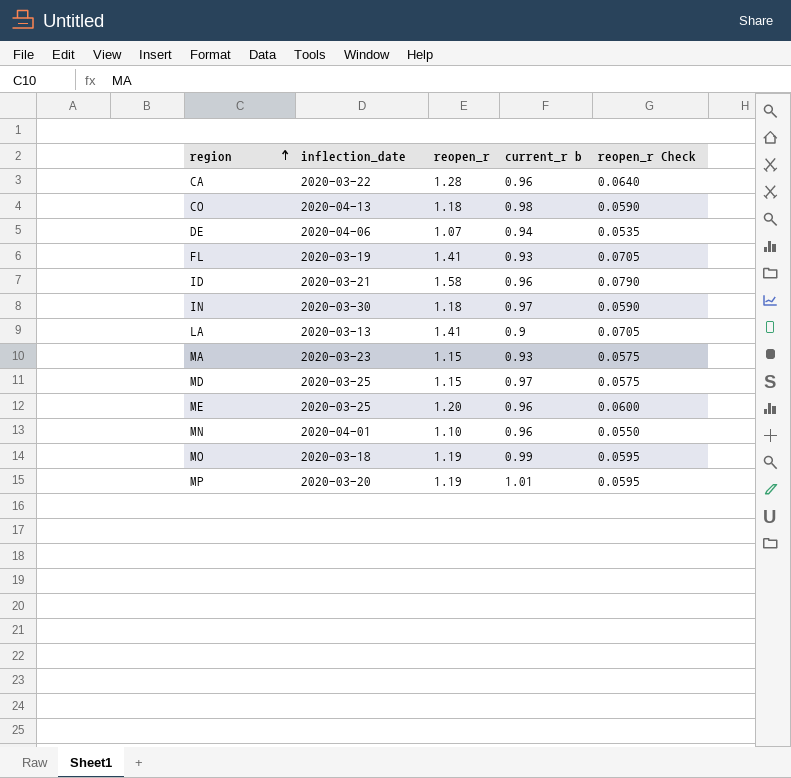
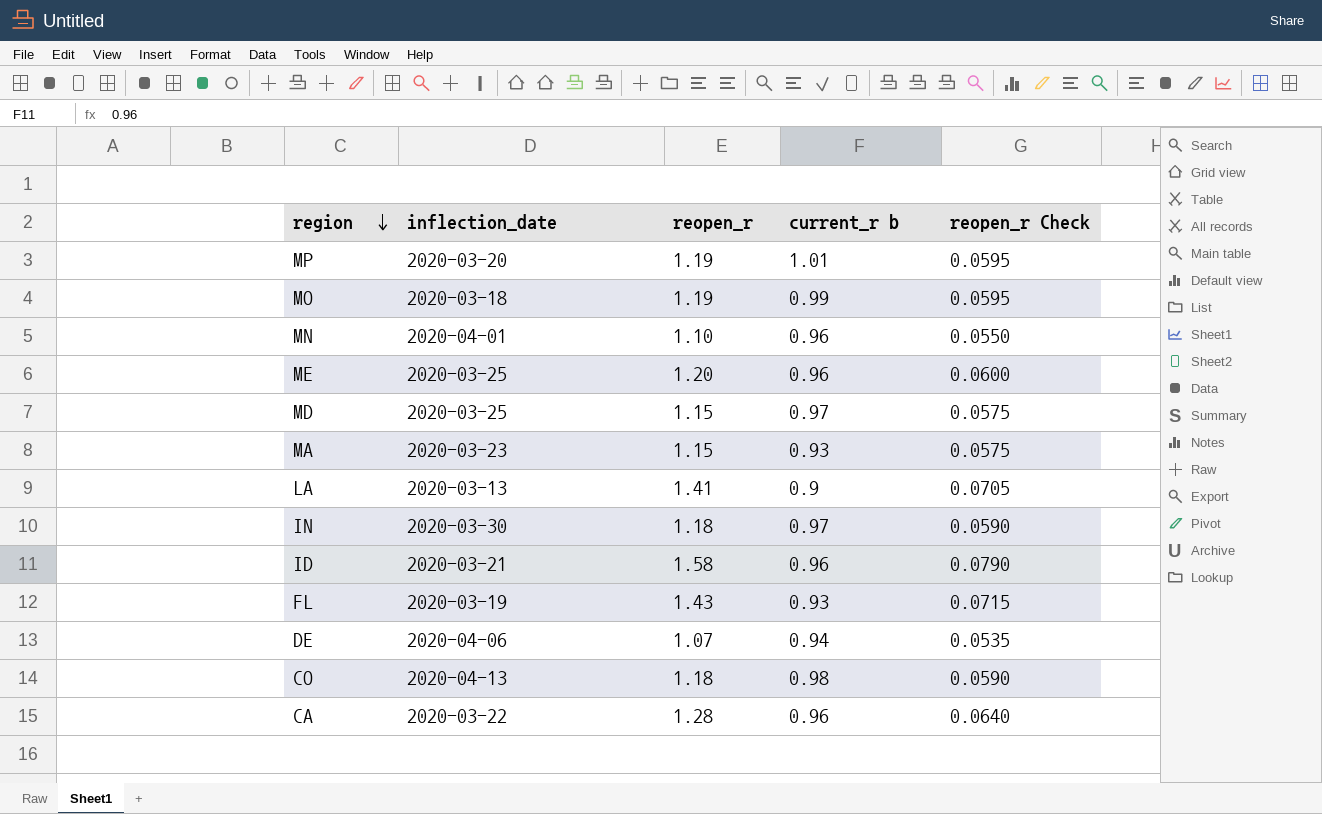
row order: region ascending -> region descending
FL | reopen_r: 1.41 -> 1.43
FL | reopen_r Check: 0.0705 -> 0.0715

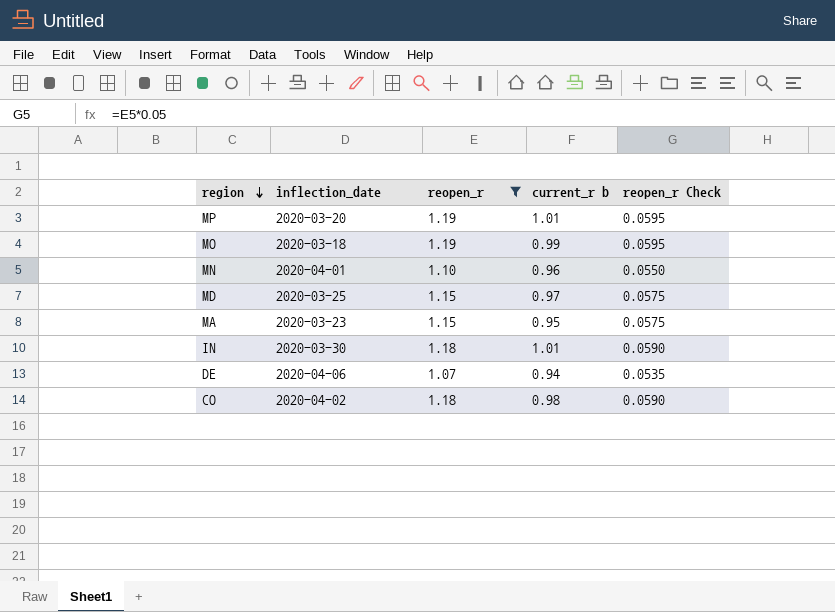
filter: none -> reopen_r <= 1.19
MA | current_r b: 0.93 -> 0.95
IN | current_r b: 0.97 -> 1.01
CO | inflection_date: 2020-04-13 -> 2020-04-02

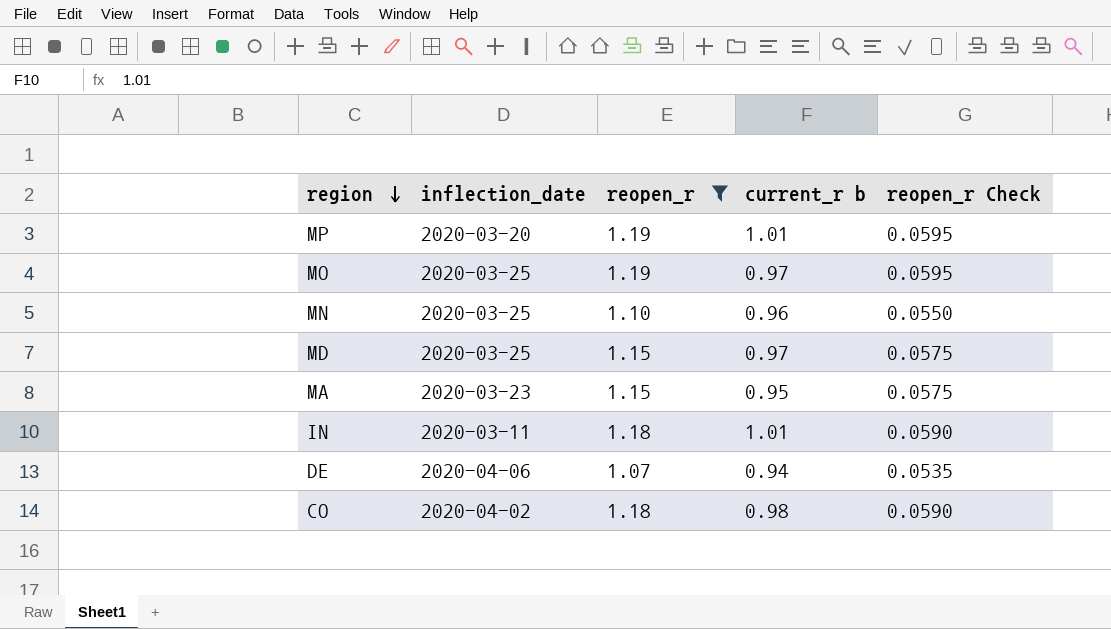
MO | inflection_date: 2020-03-18 -> 2020-03-25
MO | current_r b: 0.99 -> 0.97
MN | inflection_date: 2020-04-01 -> 2020-03-25
IN | inflection_date: 2020-03-30 -> 2020-03-11

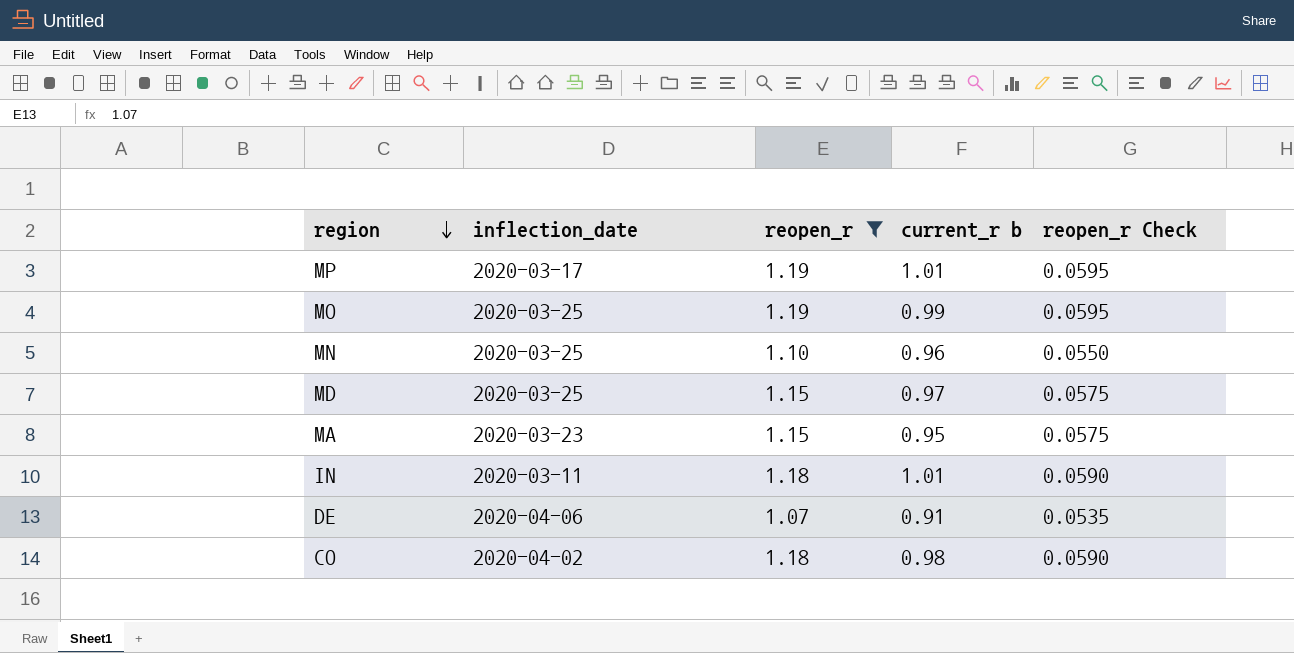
MP | inflection_date: 2020-03-20 -> 2020-03-17
MO | current_r b: 0.97 -> 0.99
DE | current_r b: 0.94 -> 0.91

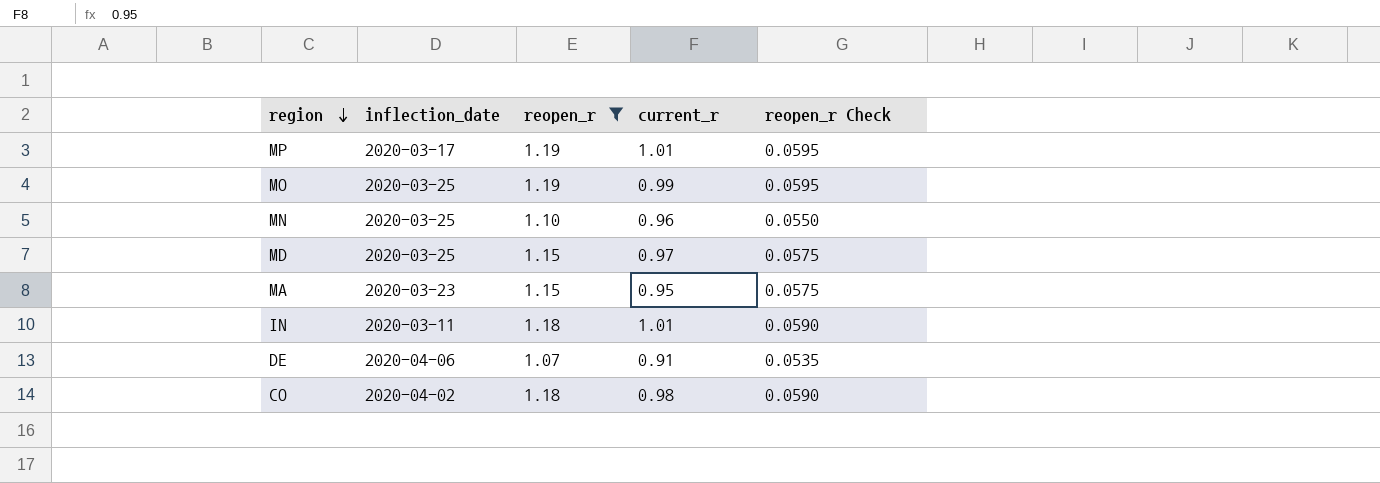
column name: current_r b -> current_r

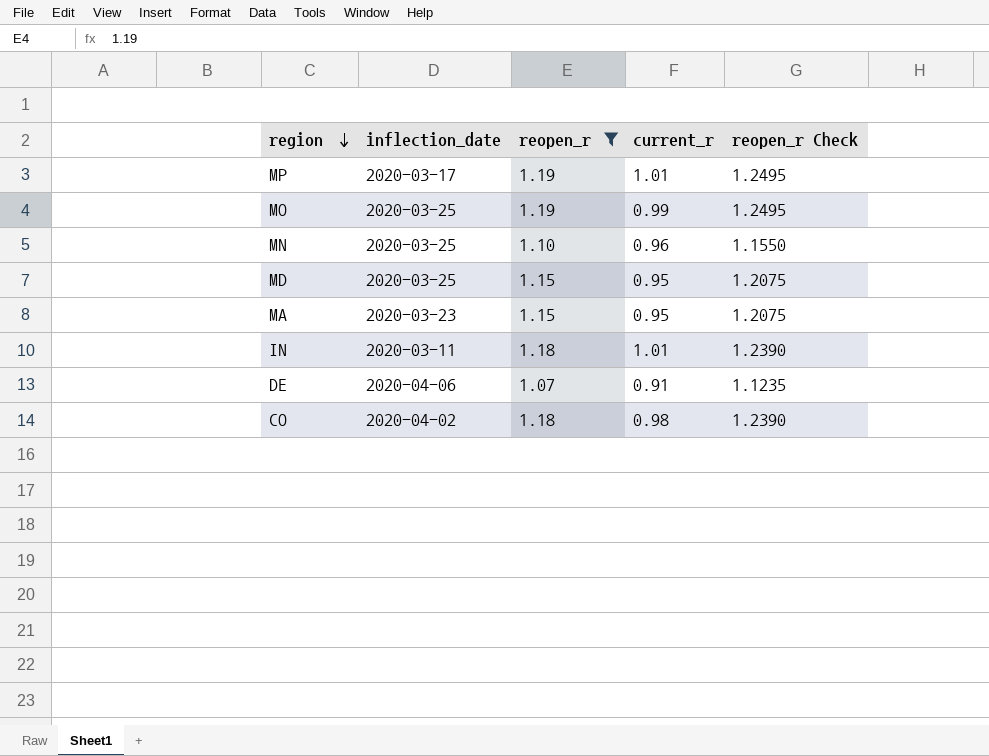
column reopen_r Check | formula: [reopen_r] * 0.05 -> [reopen_r] * 1.05
MD | current_r: 0.97 -> 0.95

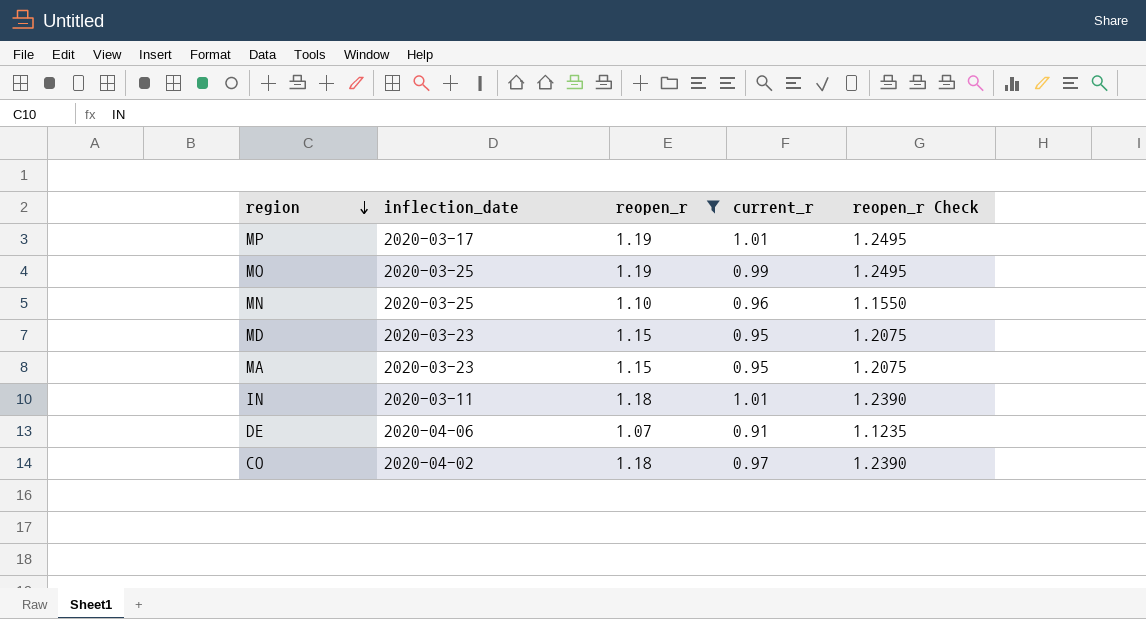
MD | inflection_date: 2020-03-25 -> 2020-03-23
CO | current_r: 0.98 -> 0.97

